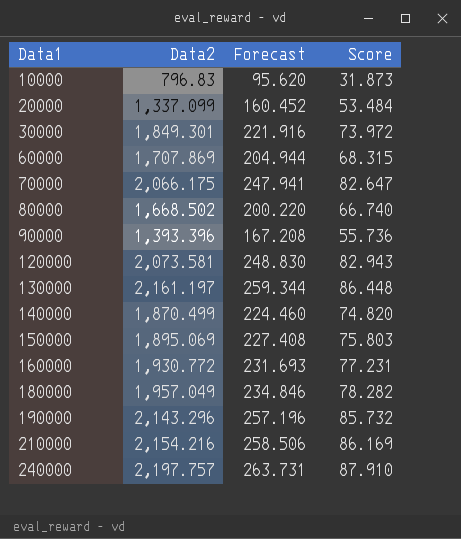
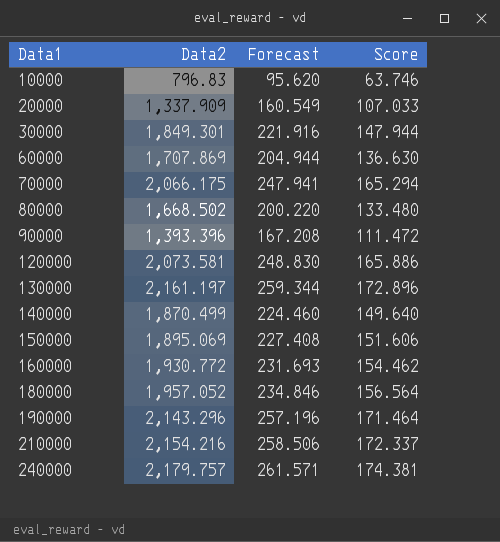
column Score | formula: [Data2] * 0.04 -> [Data2] * 0.08
20000 | Data2: 1,337.099 -> 1,337.909
20000 | Forecast: 160.452 -> 160.549
180000 | Data2: 1,957.049 -> 1,957.052
240000 | Data2: 2,197.757 -> 2,179.757
240000 | Forecast: 263.731 -> 261.571

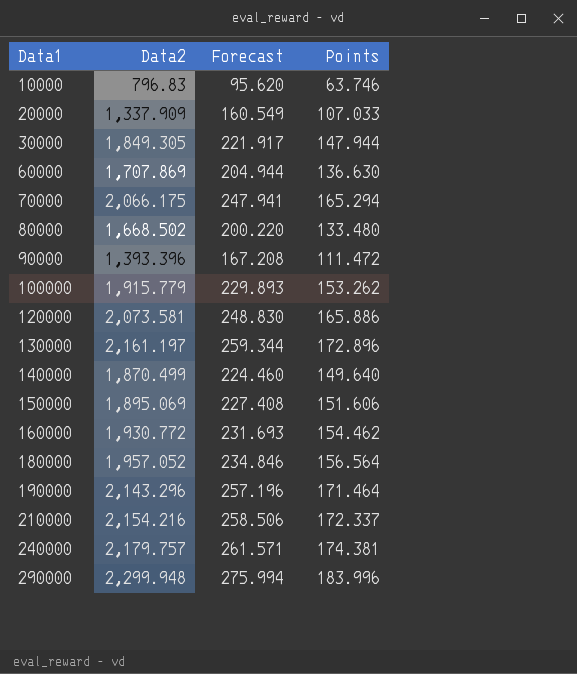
column name: Score -> Points
30000 | Data2: 1,849.301 -> 1,849.305
30000 | Forecast: 221.916 -> 221.917
row 100000: none -> 1,915.779 | 229.893 | 153.262
row 290000: none -> 2,299.948 | 275.994 | 183.996

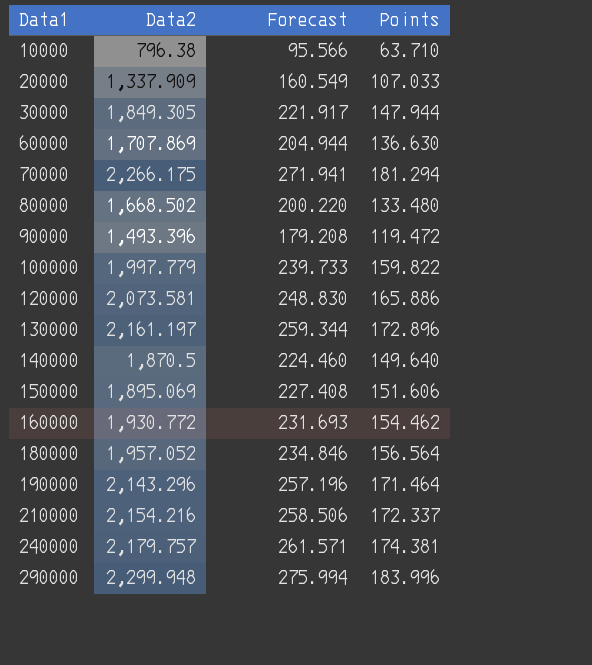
10000 | Data2: 796.83 -> 796.38
10000 | Forecast: 95.620 -> 95.566
10000 | Points: 63.746 -> 63.710
70000 | Data2: 2,066.175 -> 2,266.175
70000 | Forecast: 247.941 -> 271.941
70000 | Points: 165.294 -> 181.294
90000 | Data2: 1,393.396 -> 1,493.396
90000 | Forecast: 167.208 -> 179.208
90000 | Points: 111.472 -> 119.472
100000 | Data2: 1,915.779 -> 1,997.779
100000 | Forecast: 229.893 -> 239.733
100000 | Points: 153.262 -> 159.822
140000 | Data2: 1,870.499 -> 1,870.5

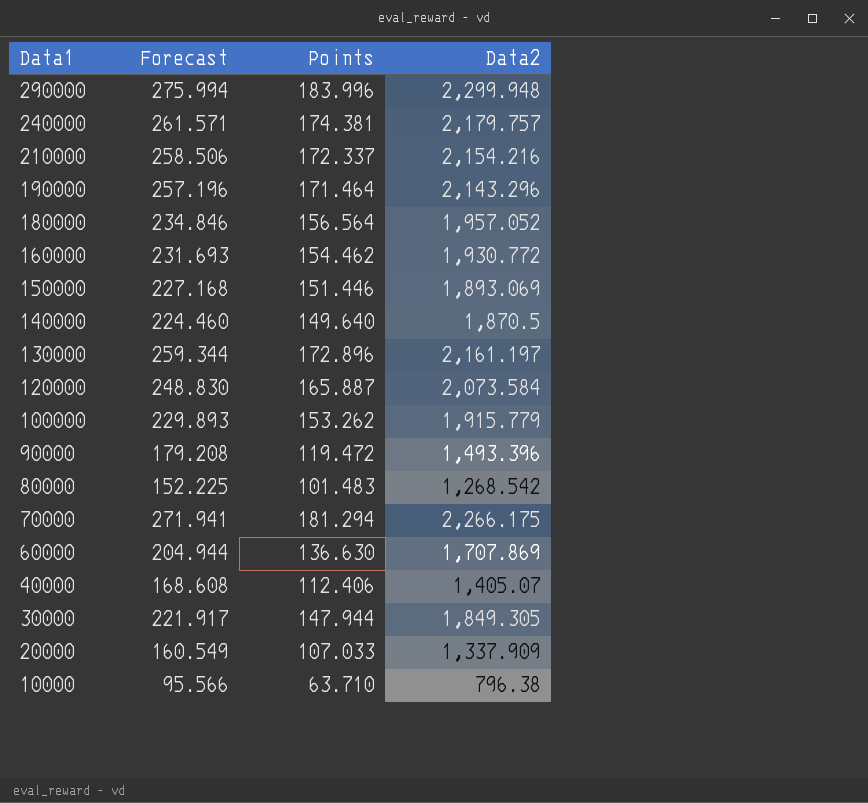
row order: Data1 ascending -> Data1 descending
column Data2 | position: 2 -> 4
150000 | Forecast: 227.408 -> 227.168
150000 | Points: 151.606 -> 151.446
150000 | Data2: 1,895.069 -> 1,893.069
120000 | Points: 165.886 -> 165.887
120000 | Data2: 2,073.581 -> 2,073.584
100000 | Forecast: 239.733 -> 229.893
100000 | Points: 159.822 -> 153.262
100000 | Data2: 1,997.779 -> 1,915.779
80000 | Forecast: 200.220 -> 152.225
80000 | Points: 133.480 -> 101.483
80000 | Data2: 1,668.502 -> 1,268.542
row 40000: none -> 168.608 | 112.406 | 1,405.07

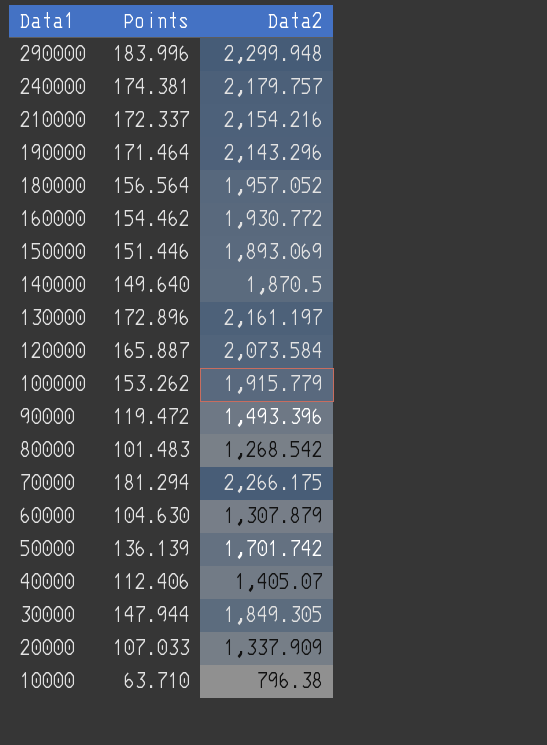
column Forecast | formula: [Data2] * 0.12 -> none
60000 | Points: 136.630 -> 104.630
60000 | Data2: 1,707.869 -> 1,307.879
row 50000: none -> 136.139 | 1,701.742

